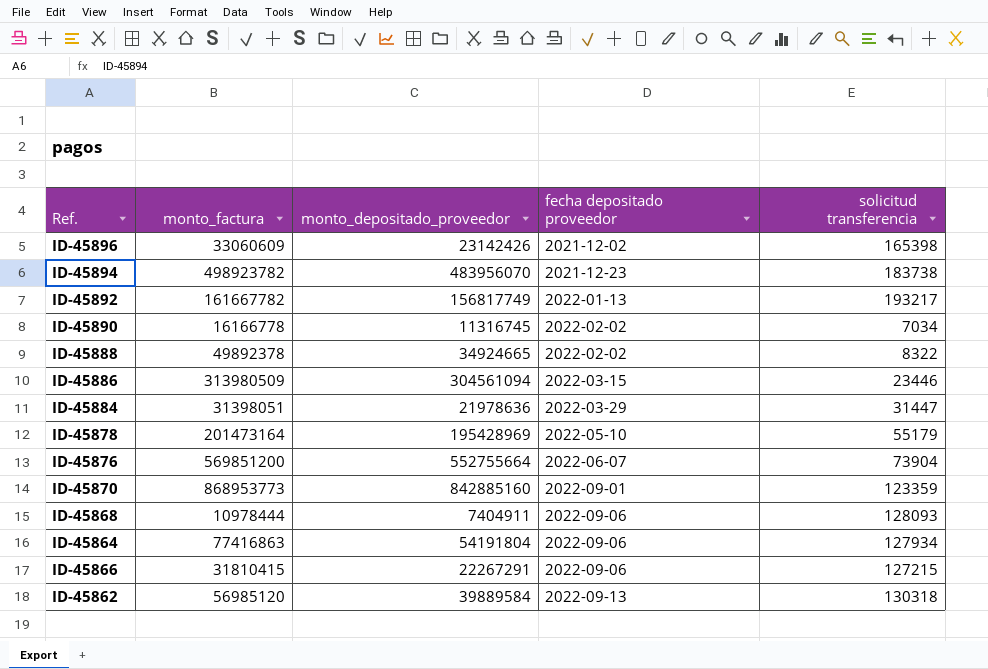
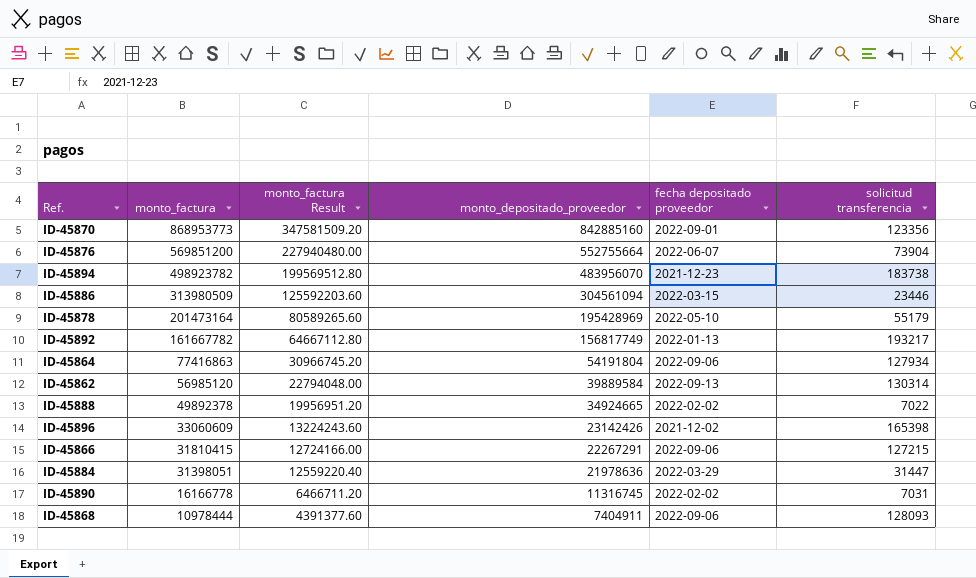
row order: fecha depositado proveedor ascending -> monto_factura descending
column monto_factura Result | formula: none -> [monto_factura] * 0.4
ID-45870 | solicitud transferencia: 123359 -> 123356
ID-45862 | solicitud transferencia: 130318 -> 130314
ID-45888 | solicitud transferencia: 8322 -> 7022
ID-45890 | solicitud transferencia: 7034 -> 7031

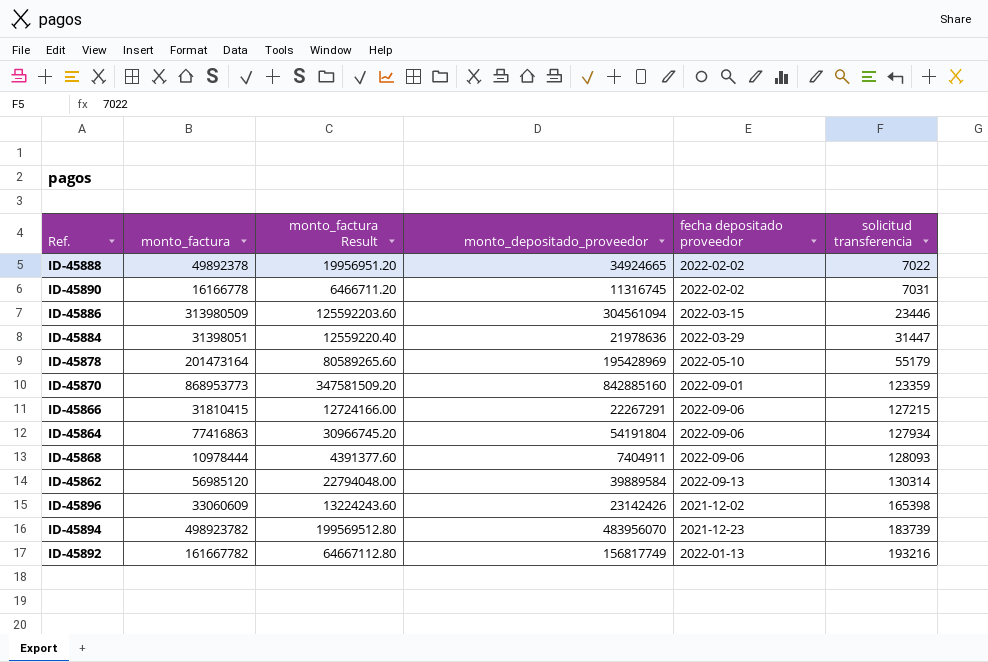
row order: monto_factura descending -> solicitud transferencia ascending
row ID-45876: 569851200 | 227940480.00 | 552755664 | 2022-06-07 | 73904 -> none
ID-45870 | solicitud transferencia: 123356 -> 123359
ID-45894 | solicitud transferencia: 183738 -> 183739
ID-45892 | solicitud transferencia: 193217 -> 193216

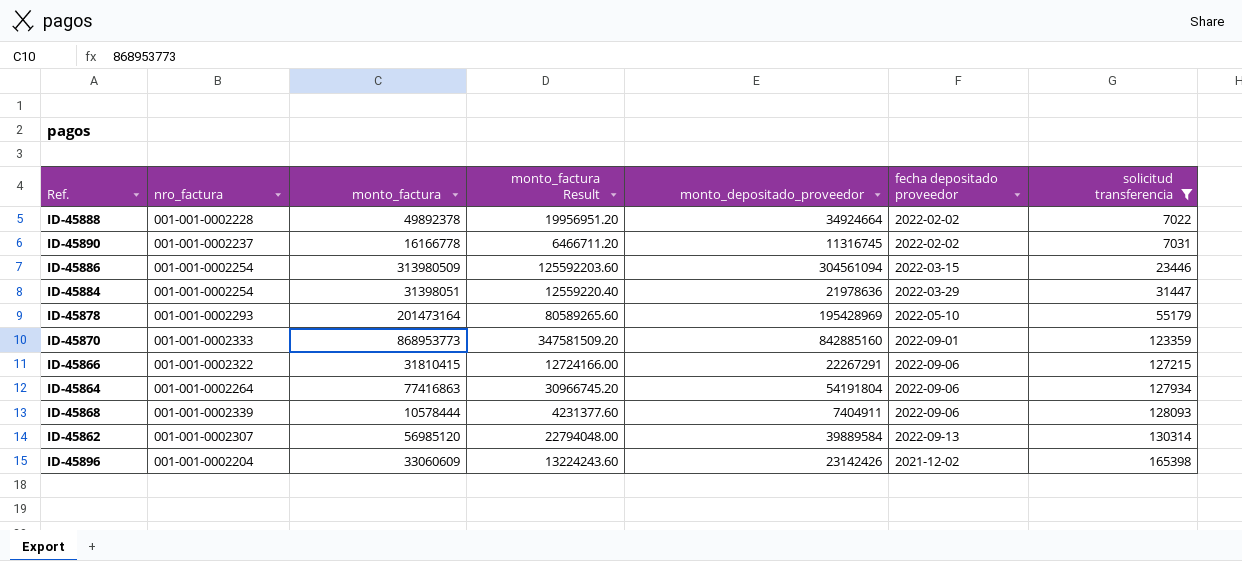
filter: none -> solicitud transferencia <= 165398
column nro_factura | position: none -> 2
ID-45888 | monto_depositado_proveedor: 34924665 -> 34924664
ID-45868 | monto_factura: 10978444 -> 10578444
ID-45868 | monto_factura Result: 4391377.60 -> 4231377.60

